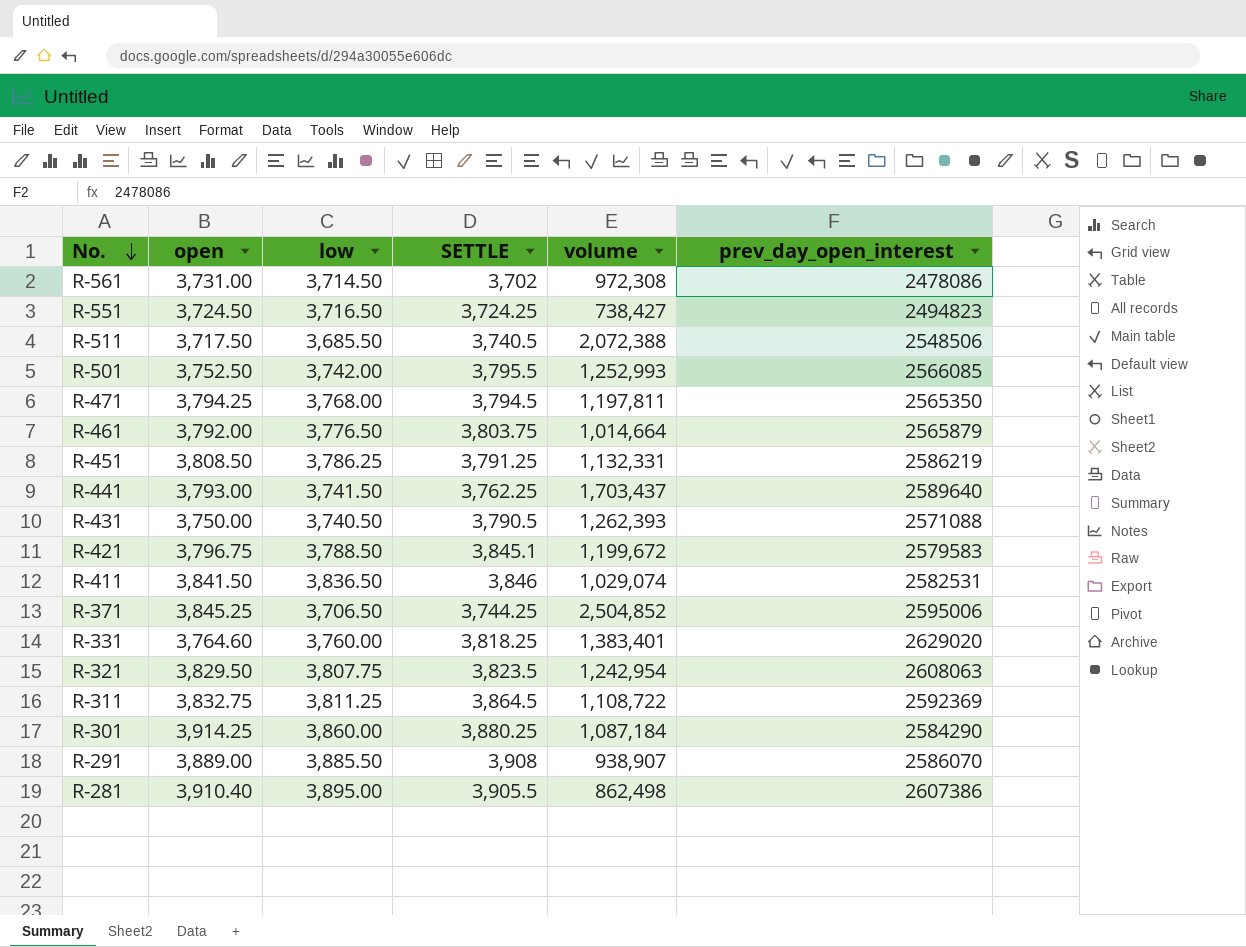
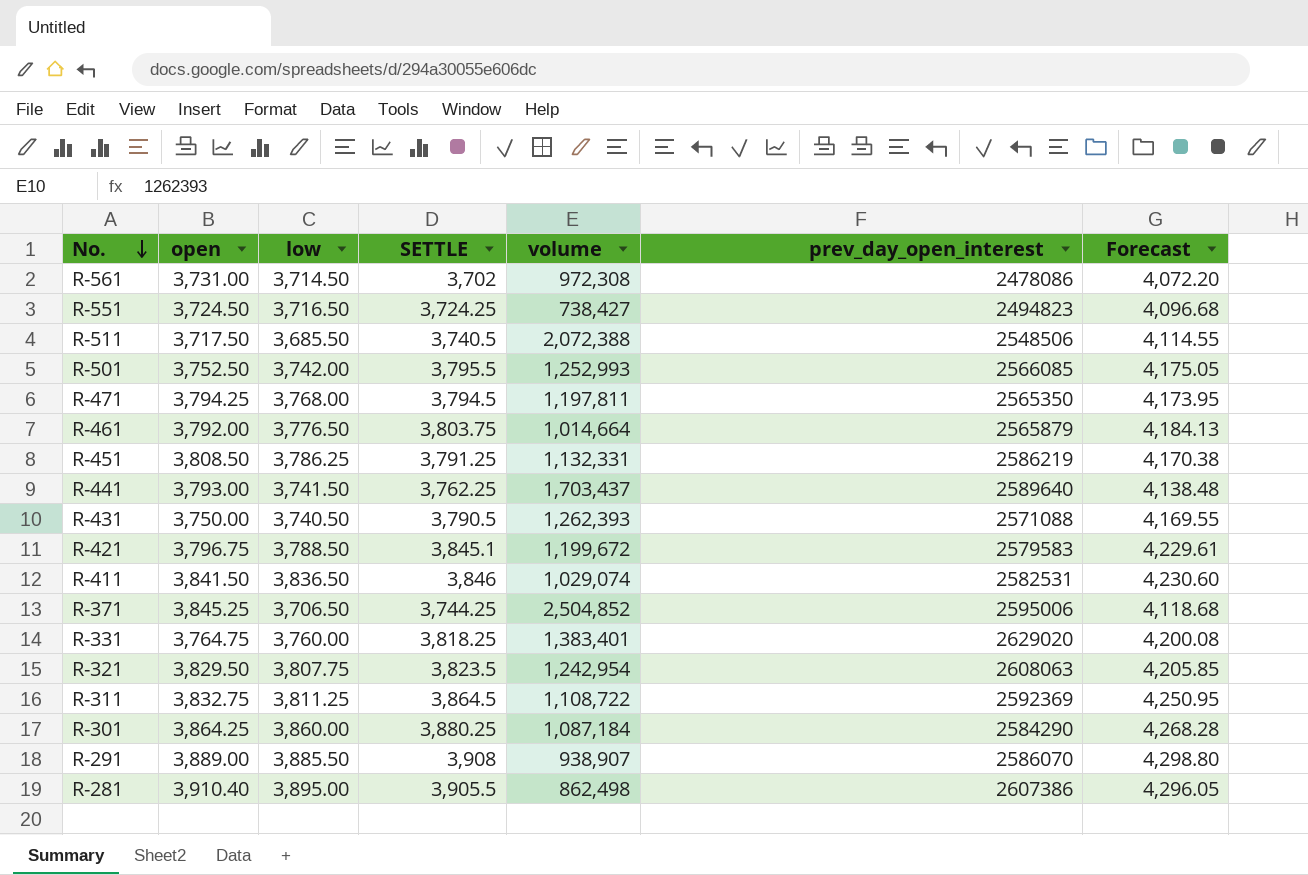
column Forecast | formula: none -> [SETTLE] * 1.1
R-331 | open: 3,764.60 -> 3,764.75
R-301 | open: 3,914.25 -> 3,864.25

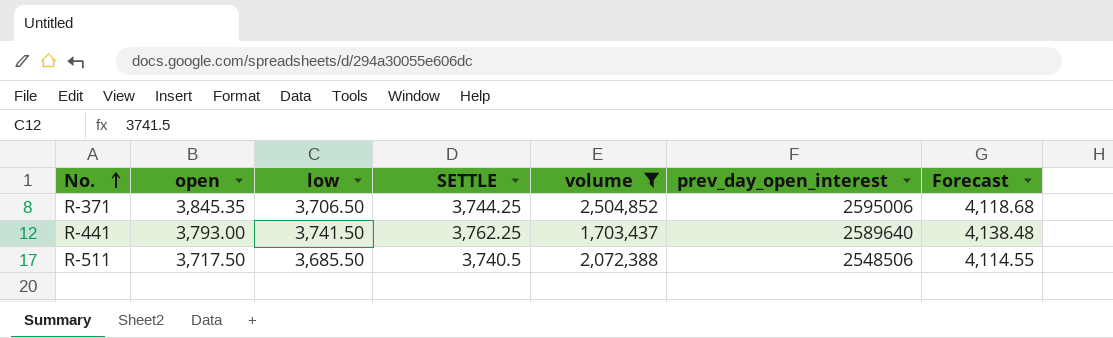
filter: none -> volume >= 1,703,437
row order: No. descending -> No. ascending
R-371 | open: 3,845.25 -> 3,845.35

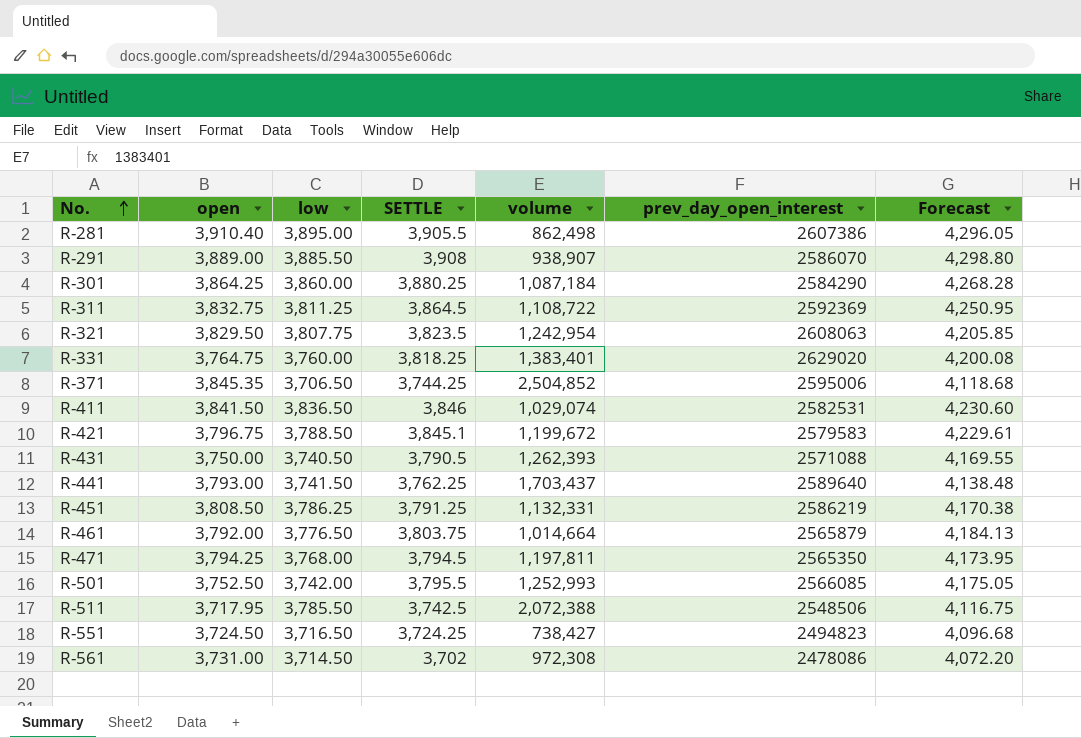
filter: volume >= 1,703,437 -> none
R-511 | open: 3,717.50 -> 3,717.95
R-511 | low: 3,685.50 -> 3,785.50
R-511 | SETTLE: 3,740.5 -> 3,742.5
R-511 | Forecast: 4,114.55 -> 4,116.75

